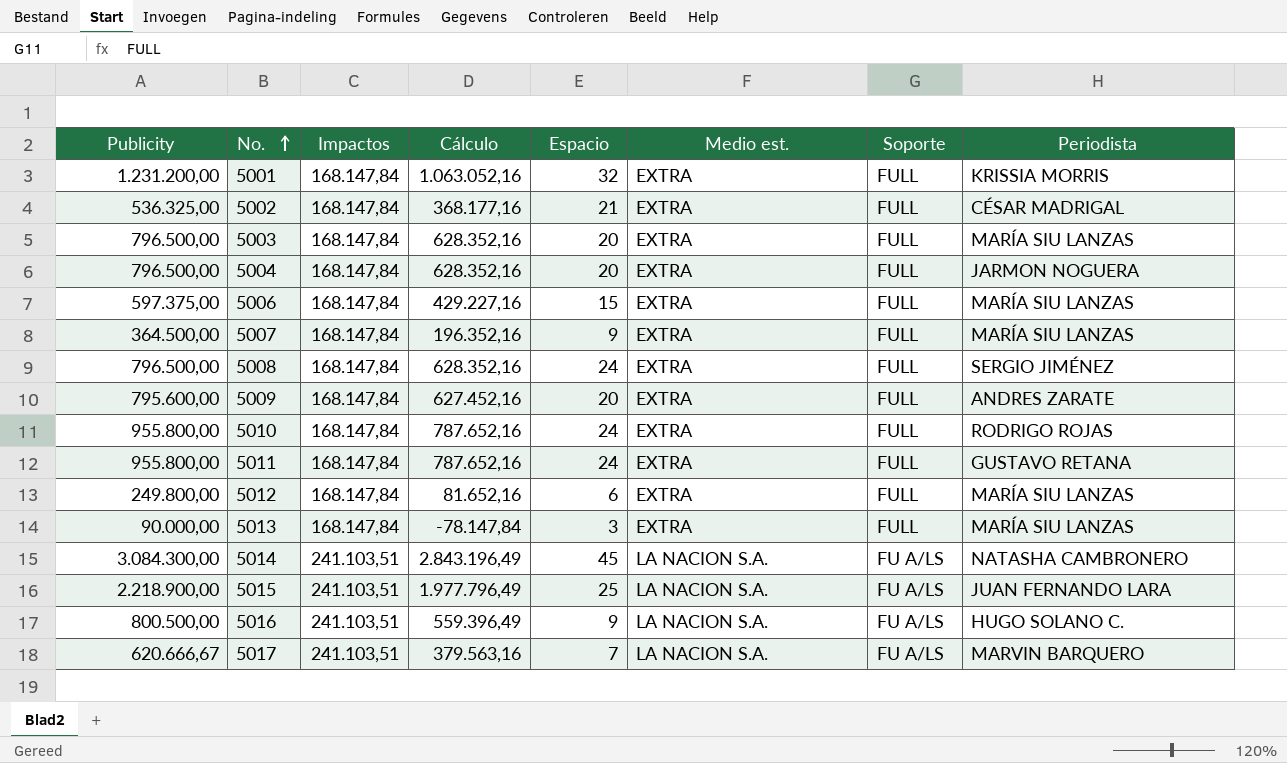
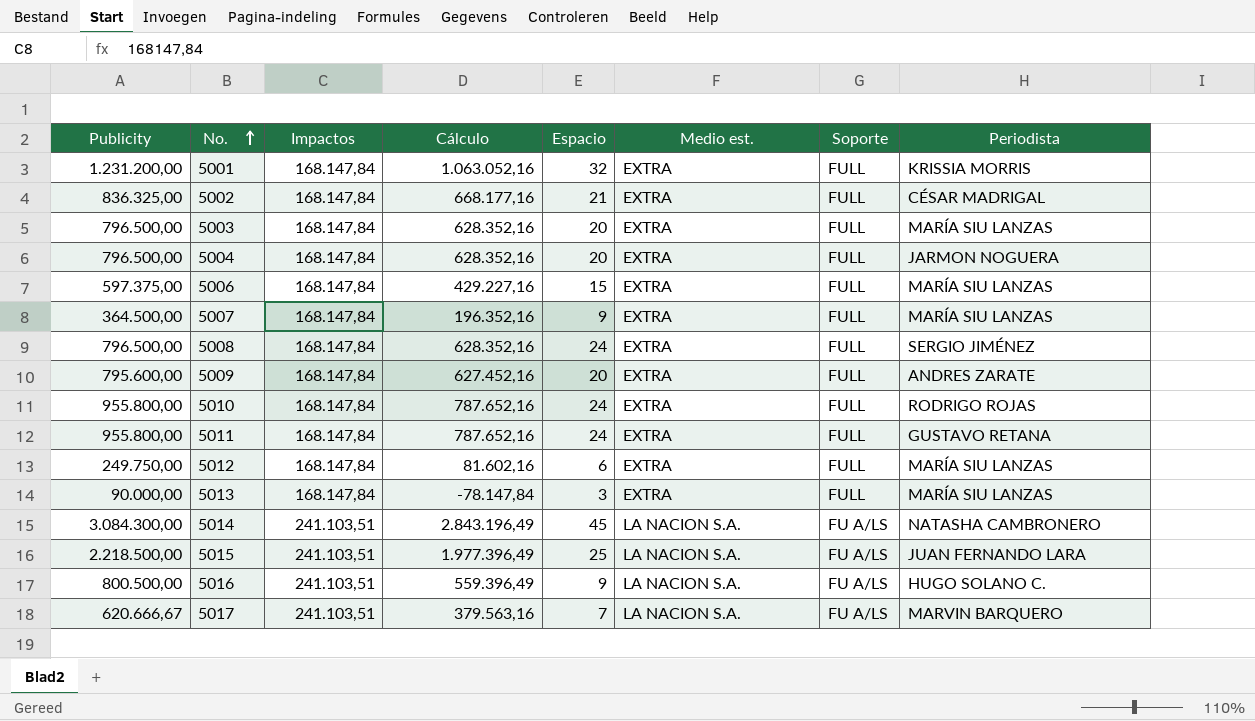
5002 | Publicity: 536.325,00 -> 836.325,00
5002 | Cálculo: 368.177,16 -> 668.177,16
5012 | Publicity: 249.800,00 -> 249.750,00
5012 | Cálculo: 81.652,16 -> 81.602,16
5015 | Publicity: 2.218.900,00 -> 2.218.500,00
5015 | Cálculo: 1.977.796,49 -> 1.977.396,49

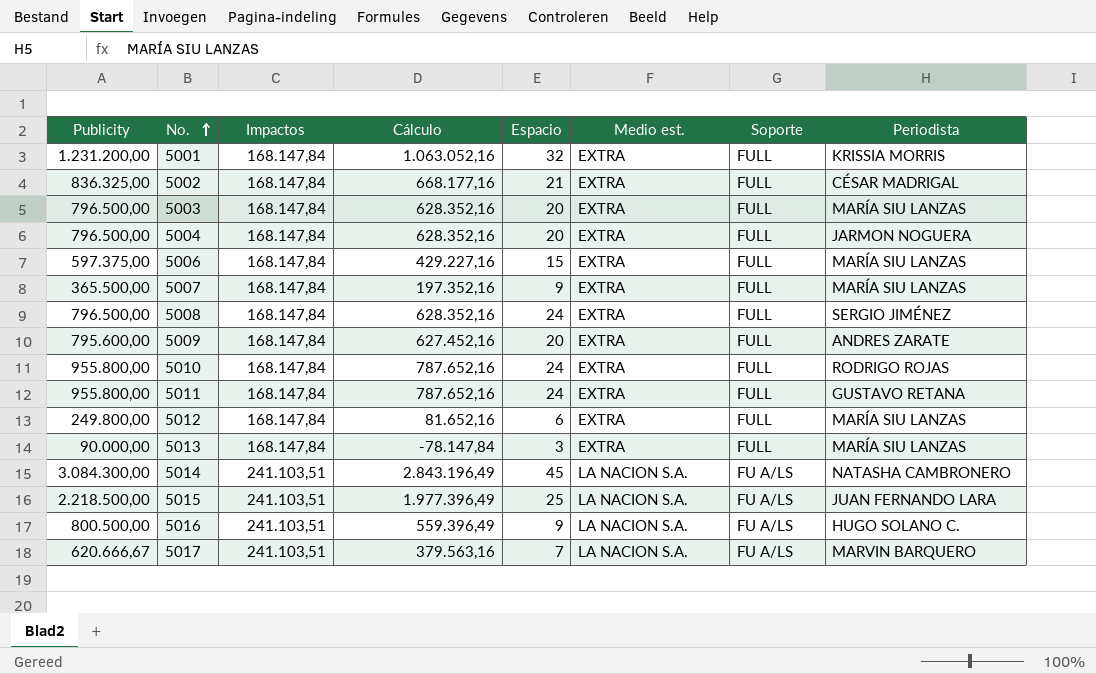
5007 | Publicity: 364.500,00 -> 365.500,00
5007 | Cálculo: 196.352,16 -> 197.352,16
5012 | Publicity: 249.750,00 -> 249.800,00
5012 | Cálculo: 81.602,16 -> 81.652,16

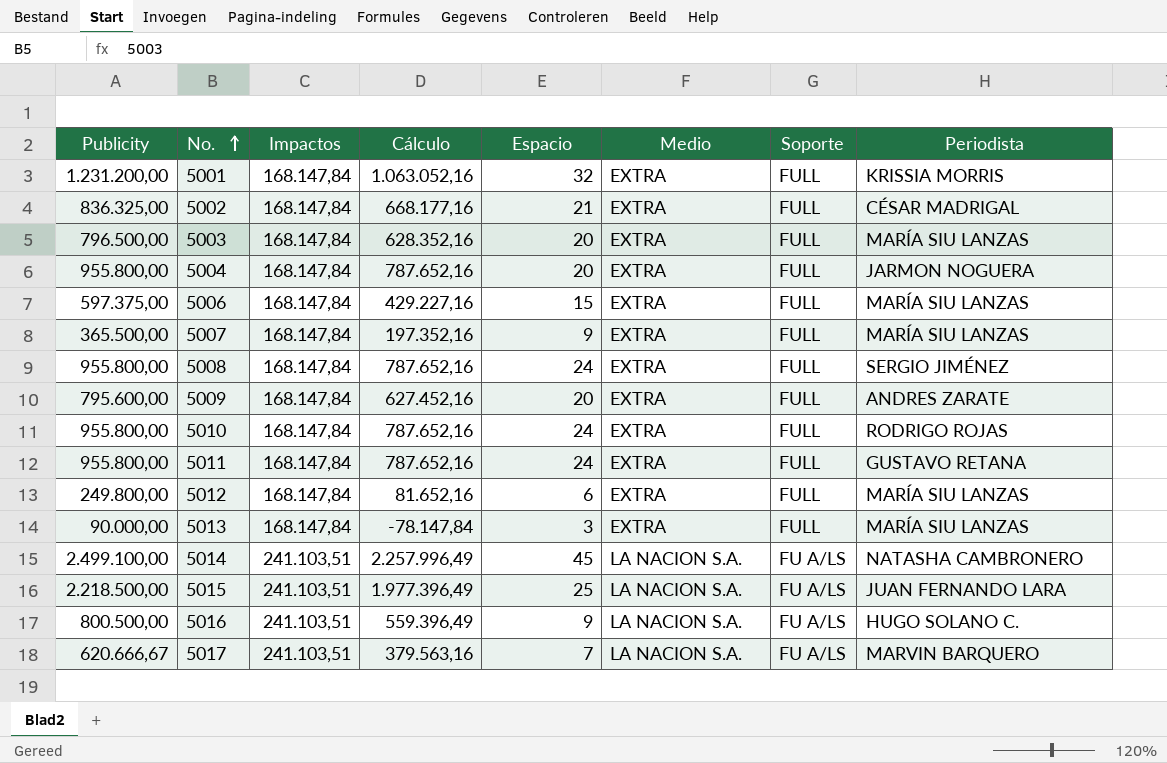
column name: Medio est. -> Medio
5004 | Publicity: 796.500,00 -> 955.800,00
5004 | Cálculo: 628.352,16 -> 787.652,16
5008 | Publicity: 796.500,00 -> 955.800,00
5008 | Cálculo: 628.352,16 -> 787.652,16
5014 | Publicity: 3.084.300,00 -> 2.499.100,00
5014 | Cálculo: 2.843.196,49 -> 2.257.996,49

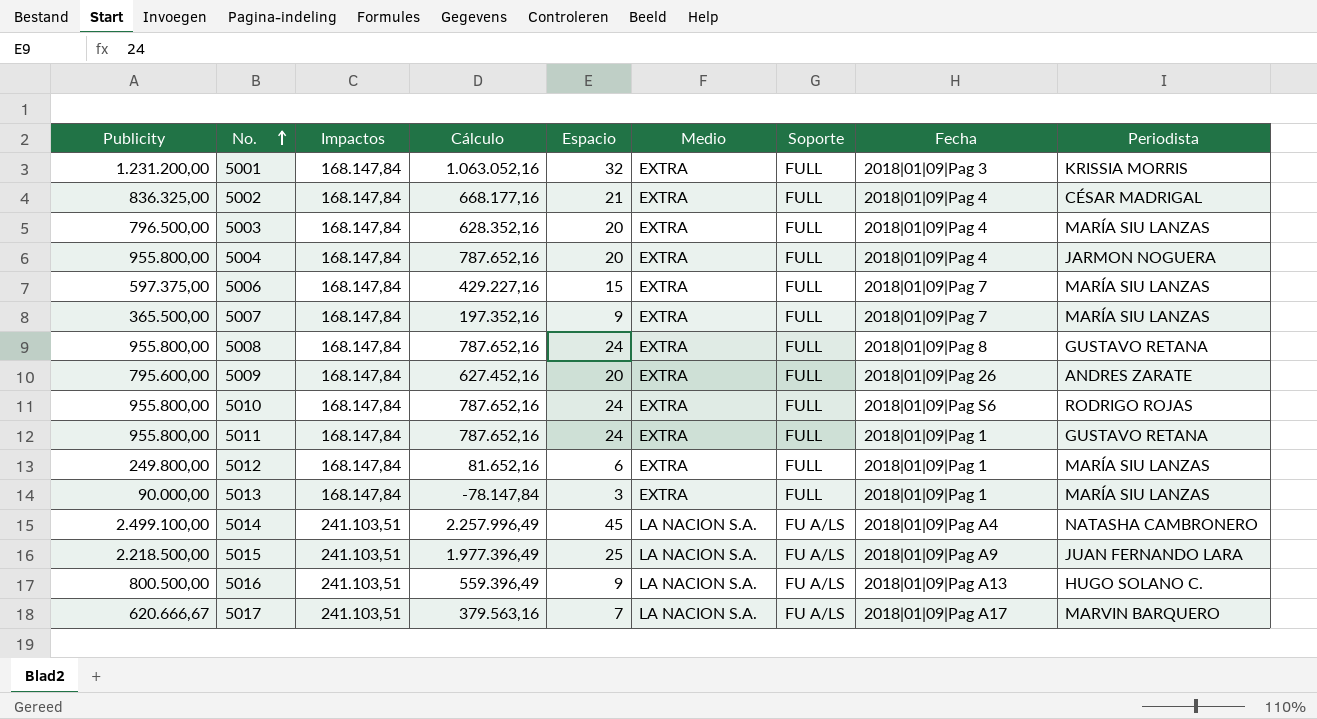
column Fecha | position: none -> 8
5008 | Periodista: SERGIO JIMÉNEZ -> GUSTAVO RETANA

